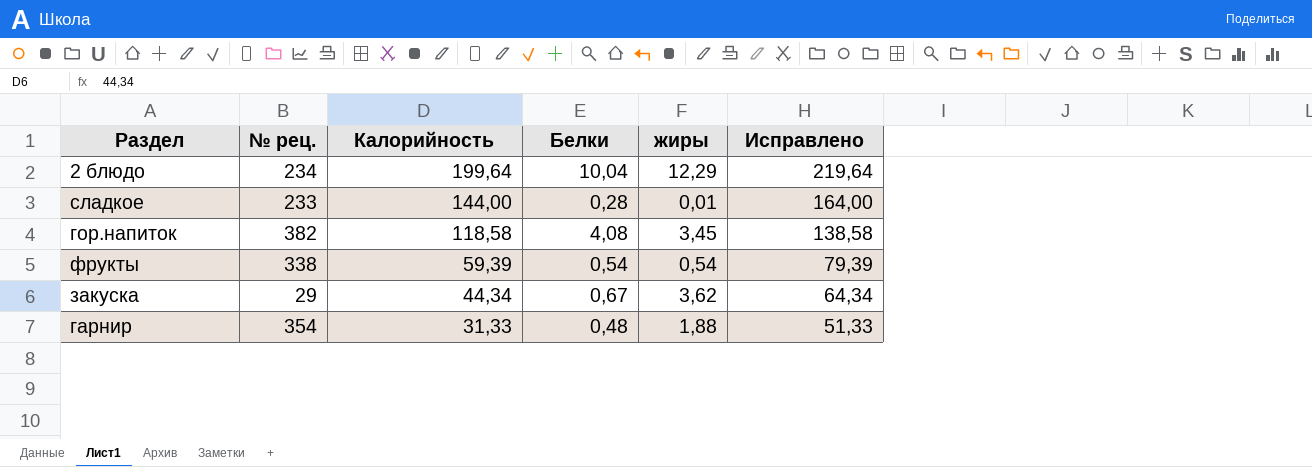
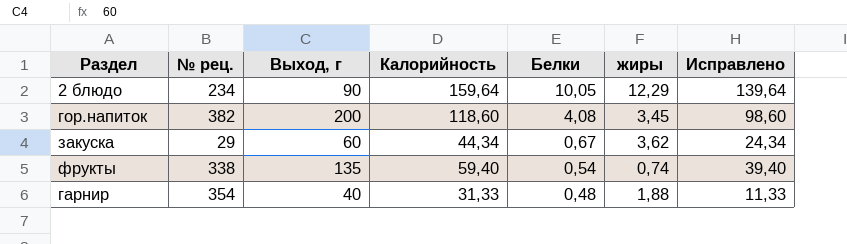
row order: Калорийность descending -> Белки descending
column Выход, г | position: none -> 3
column Исправлено | formula: [Калорийность] + 20 -> [Калорийность] - 20
row сладкое: 233 | 144,00 | 0,28 | 0,01 | 164,00 -> none
2 блюдо | Калорийность: 199,64 -> 159,64
2 блюдо | Белки: 10,04 -> 10,05
гор.напиток | Калорийность: 118,58 -> 118,60
фрукты | Калорийность: 59,39 -> 59,40
фрукты | жиры: 0,54 -> 0,74

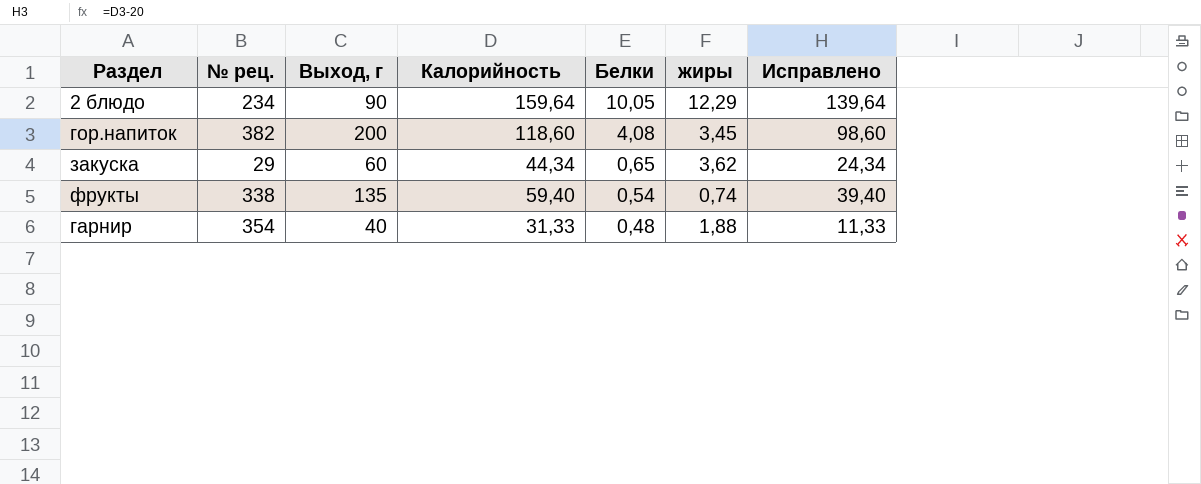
закуска | Белки: 0,67 -> 0,65

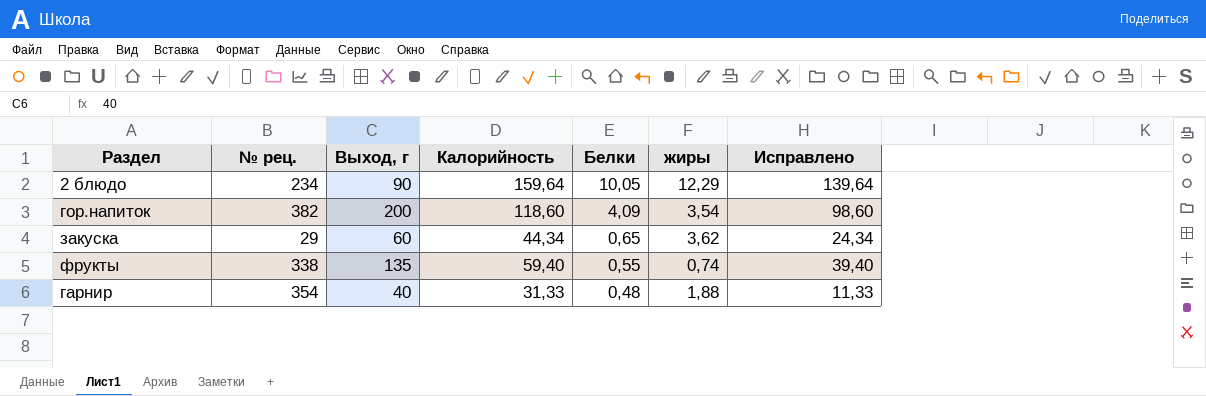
гор.напиток | Белки: 4,08 -> 4,09
гор.напиток | жиры: 3,45 -> 3,54
фрукты | Белки: 0,54 -> 0,55

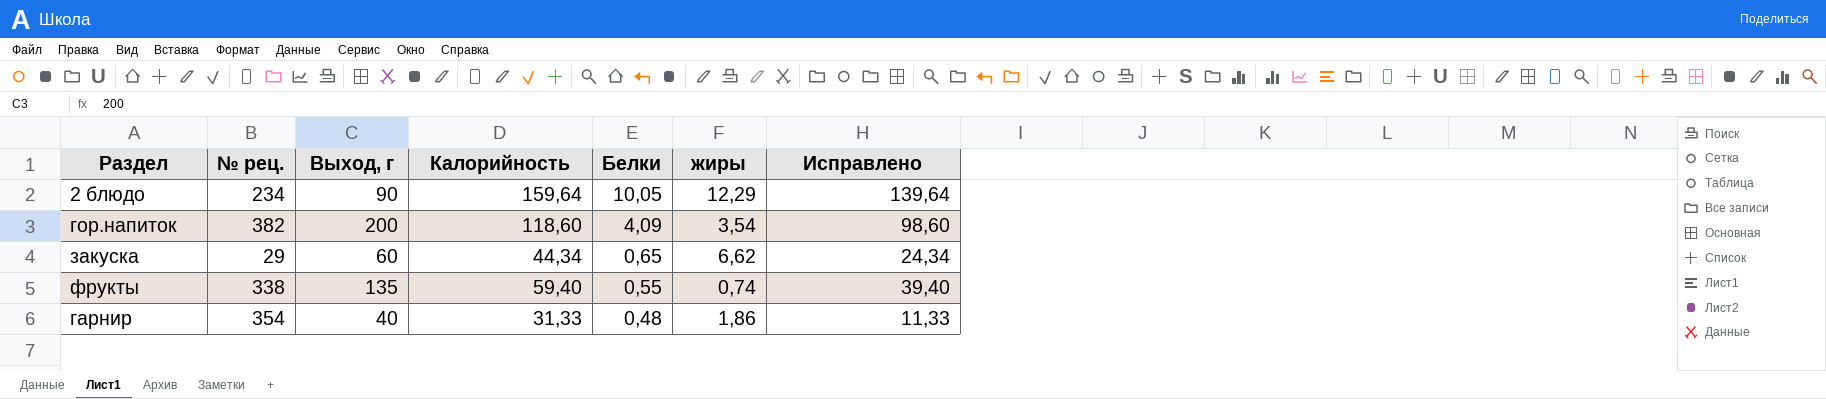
закуска | жиры: 3,62 -> 6,62
гарнир | жиры: 1,88 -> 1,86

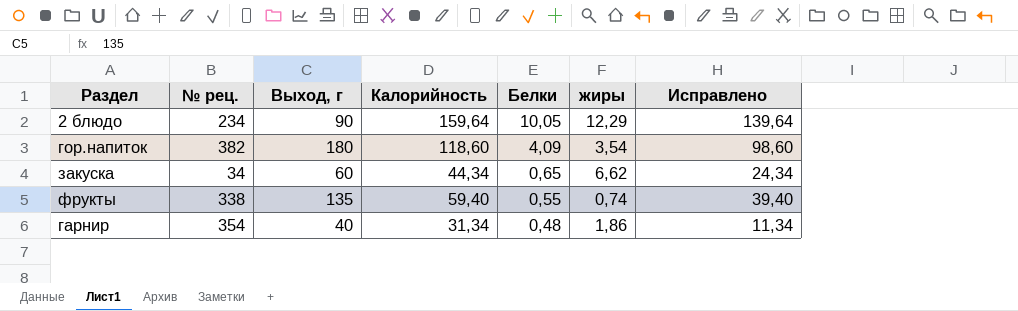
гор.напиток | Выход, г: 200 -> 180
закуска | № рец.: 29 -> 34
гарнир | Калорийность: 31,33 -> 31,34
гарнир | Исправлено: 11,33 -> 11,34

